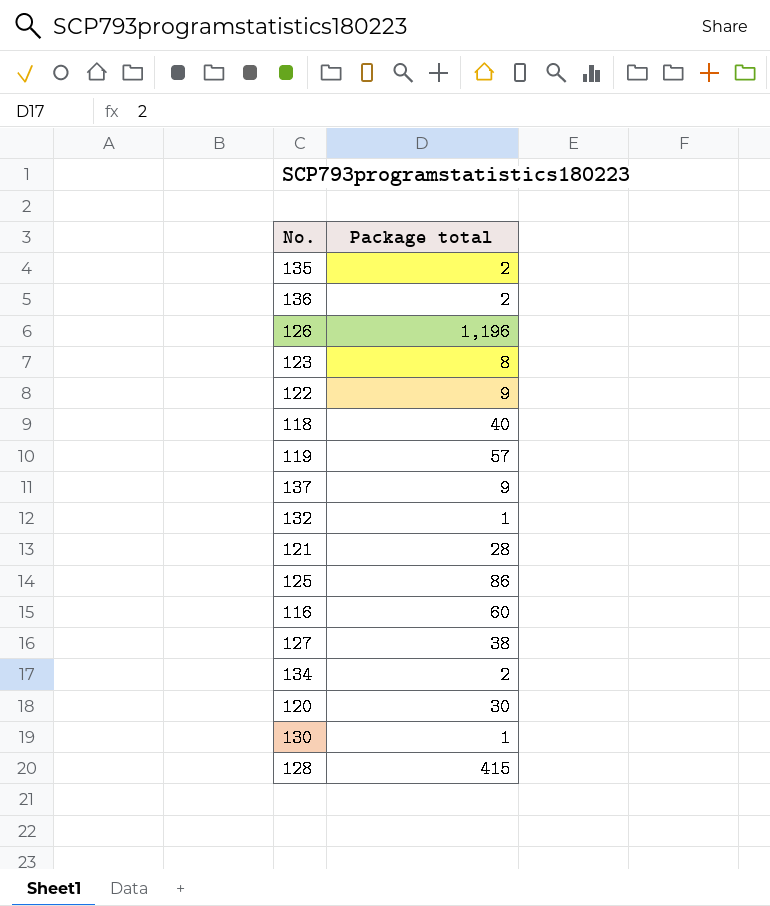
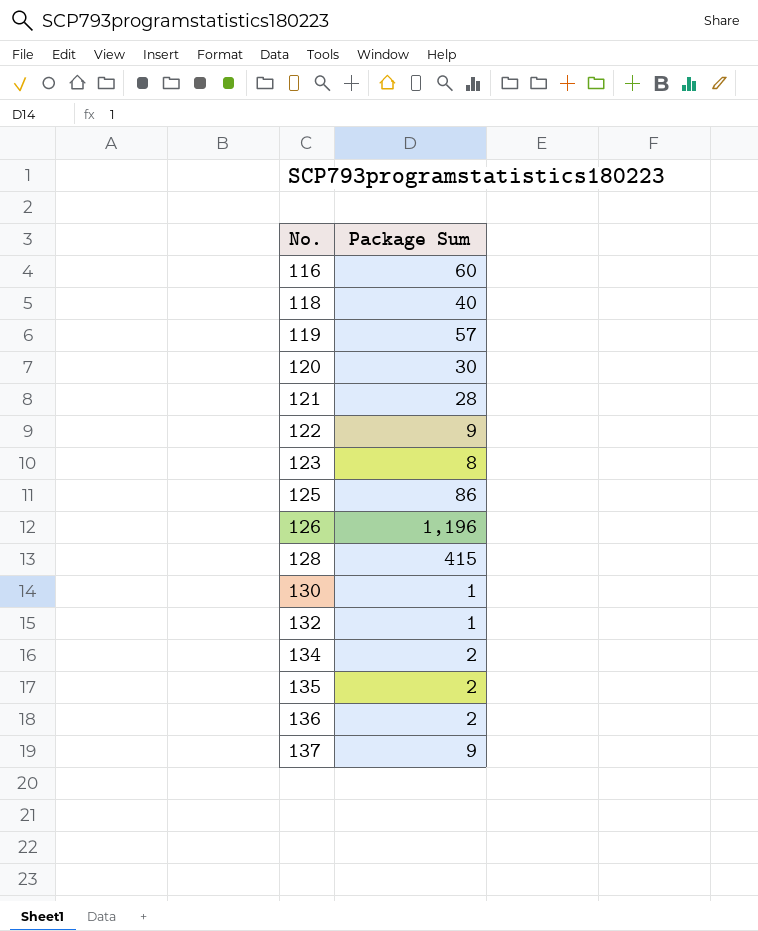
row order: none -> No. ascending
column name: Package total -> Package Sum
row 127: 38 -> none

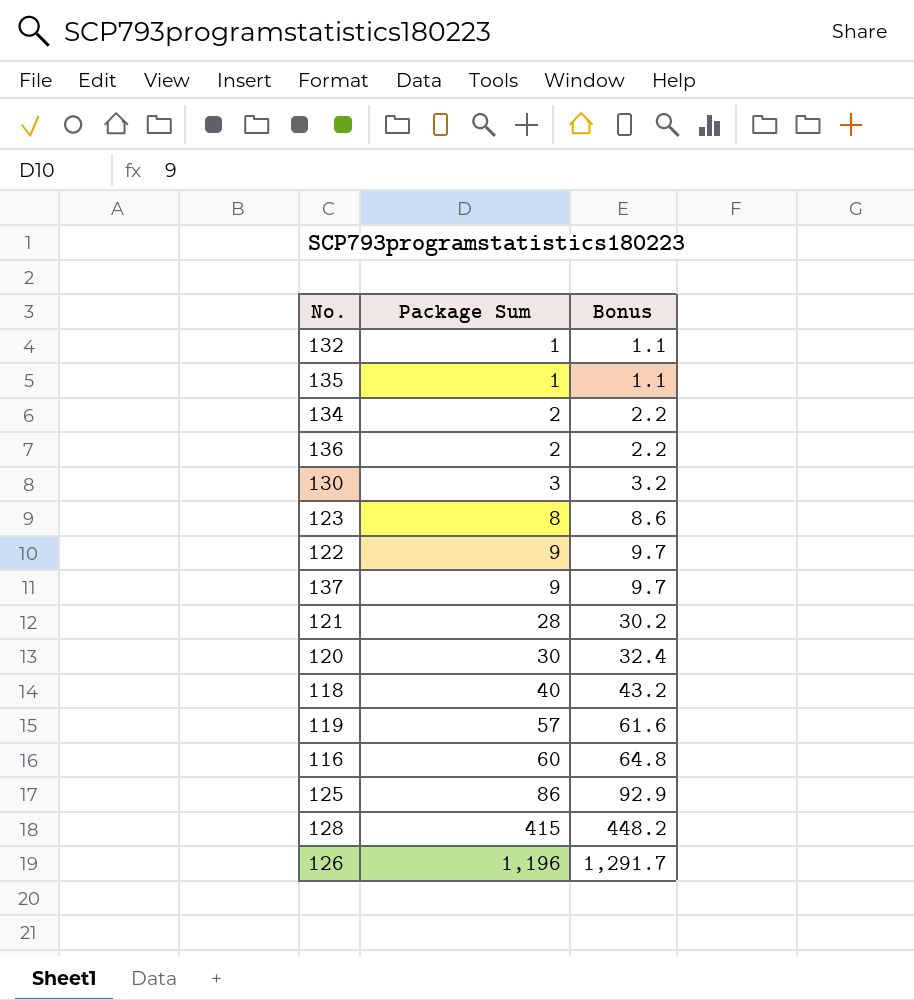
row order: No. ascending -> Package Sum ascending
column Bonus | formula: none -> [Package Sum] * 1.08
135 | Package Sum: 2 -> 1
130 | Package Sum: 1 -> 3

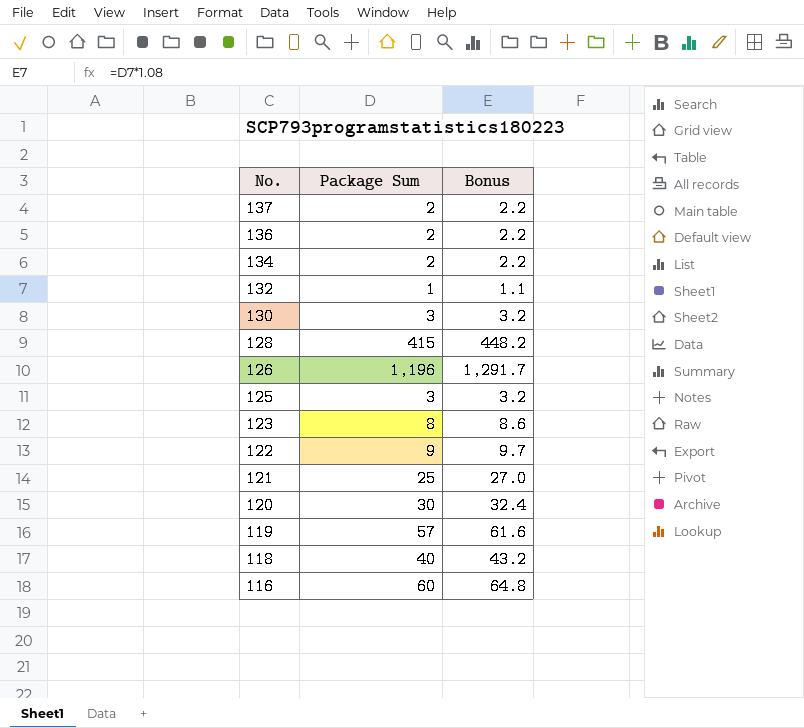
row order: Package Sum ascending -> No. descending
row 135: 1 | 1.1 -> none
137 | Package Sum: 9 -> 2
137 | Bonus: 9.7 -> 2.2
125 | Package Sum: 86 -> 3
125 | Bonus: 92.9 -> 3.2
121 | Package Sum: 28 -> 25
121 | Bonus: 30.2 -> 27.0

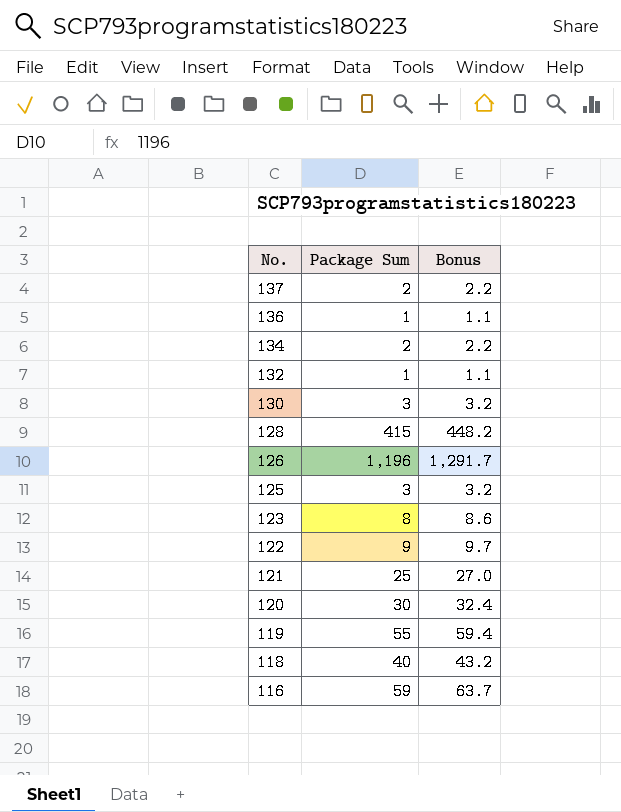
136 | Package Sum: 2 -> 1
136 | Bonus: 2.2 -> 1.1
119 | Package Sum: 57 -> 55
119 | Bonus: 61.6 -> 59.4
116 | Package Sum: 60 -> 59
116 | Bonus: 64.8 -> 63.7

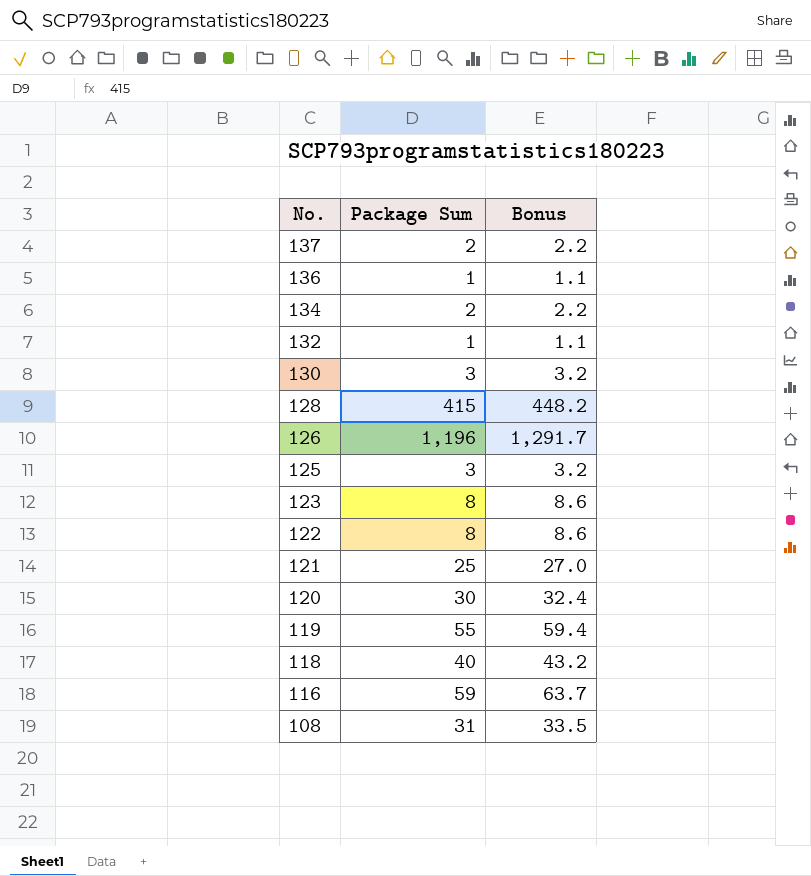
122 | Package Sum: 9 -> 8
122 | Bonus: 9.7 -> 8.6
row 108: none -> 31 | 33.5

